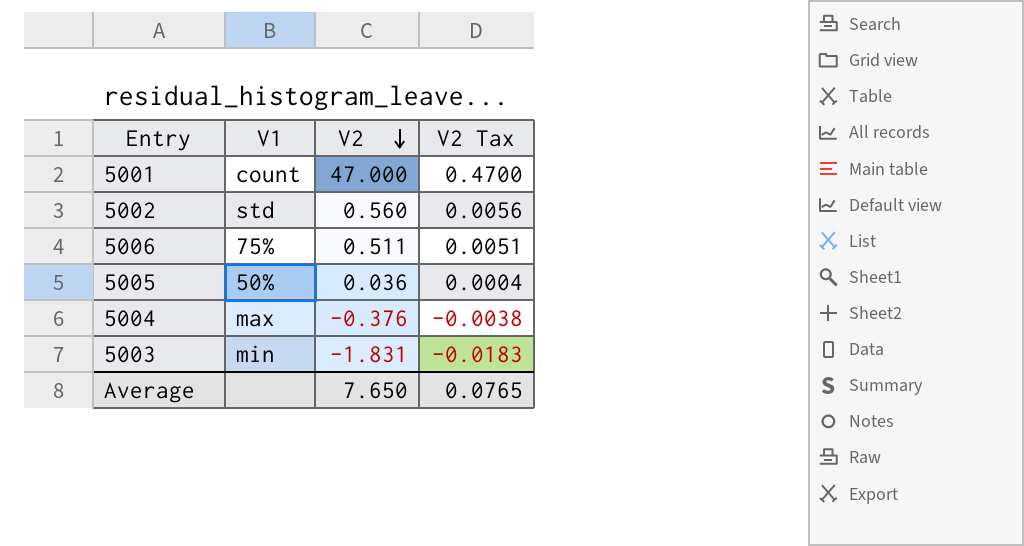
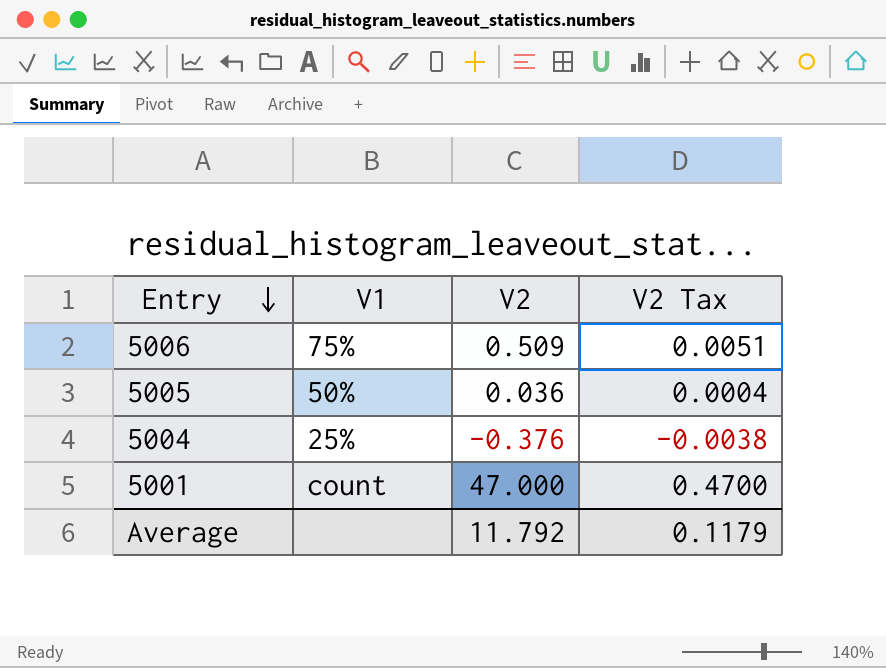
row order: V2 descending -> Entry descending
row 5002: std | 0.560 | 0.0056 -> none
row 5003: min | -1.831 | -0.0183 -> none
5006 | V2: 0.511 -> 0.509
5004 | V1: max -> 25%
Average | V2: 7.650 -> 11.792
Average | V2 Tax: 0.0765 -> 0.1179

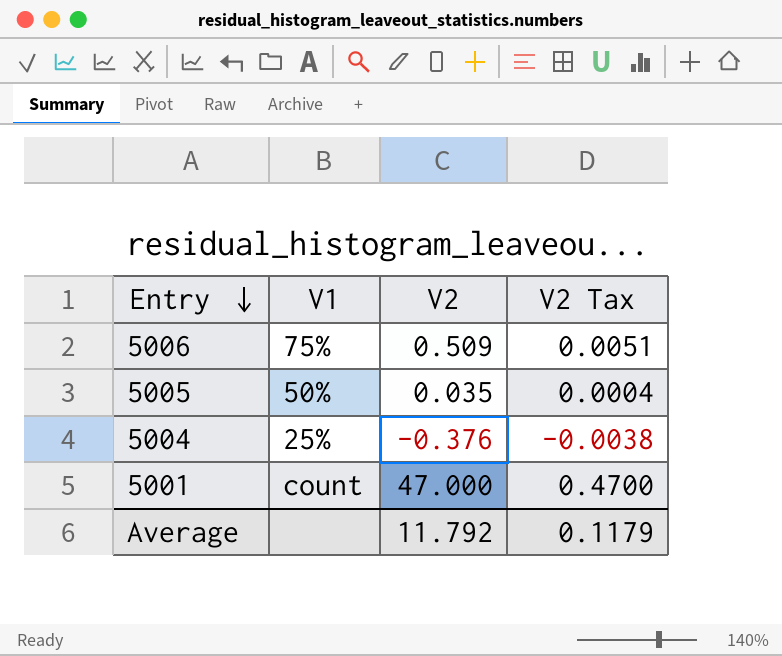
5005 | V2: 0.036 -> 0.035

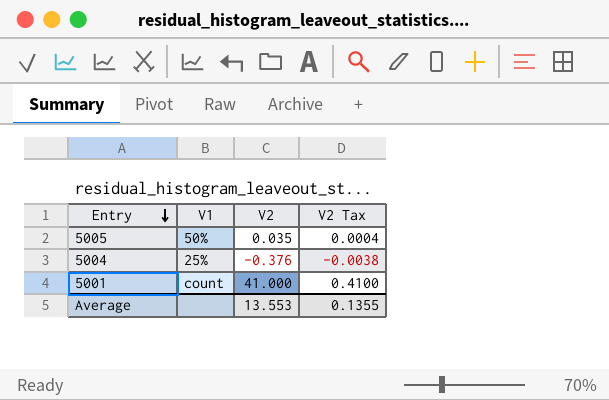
row 5006: 75% | 0.509 | 0.0051 -> none
5001 | V2: 47.000 -> 41.000
5001 | V2 Tax: 0.4700 -> 0.4100
Average | V2: 11.792 -> 13.553
Average | V2 Tax: 0.1179 -> 0.1355

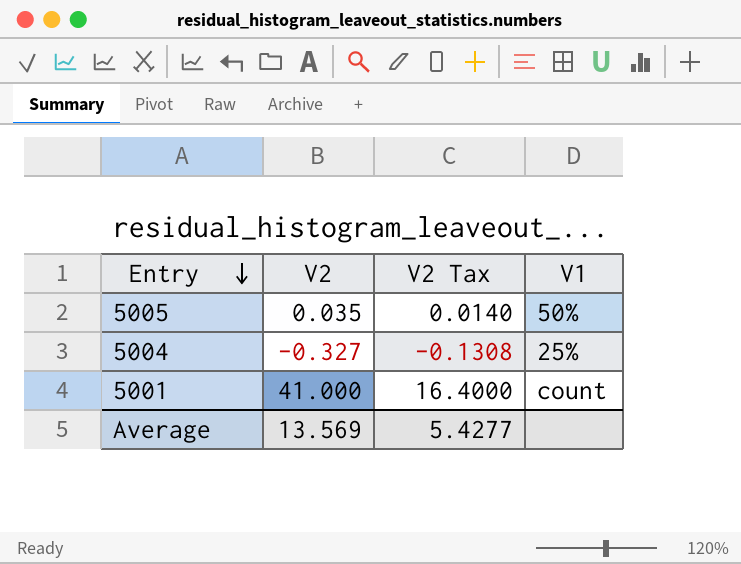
column V2 Tax | formula: [V2] * 0.01 -> [V2] * 0.4
column V1 | position: 2 -> 4
5004 | V2: -0.376 -> -0.327
Average | V2: 13.553 -> 13.569
Average | V2 Tax: 0.1355 -> 5.4277

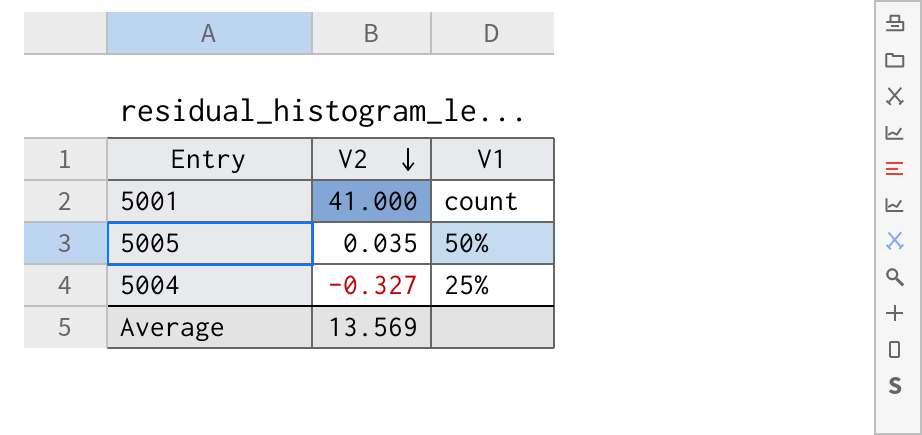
row order: Entry descending -> V2 descending
column V2 Tax | formula: [V2] * 0.4 -> none

